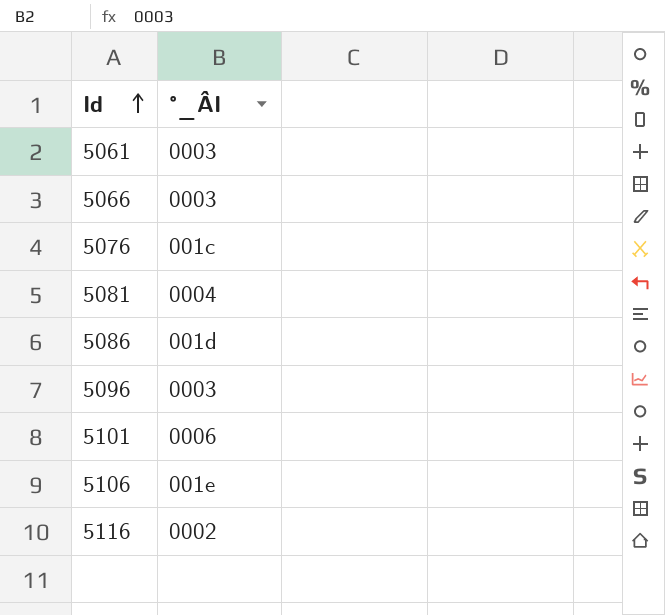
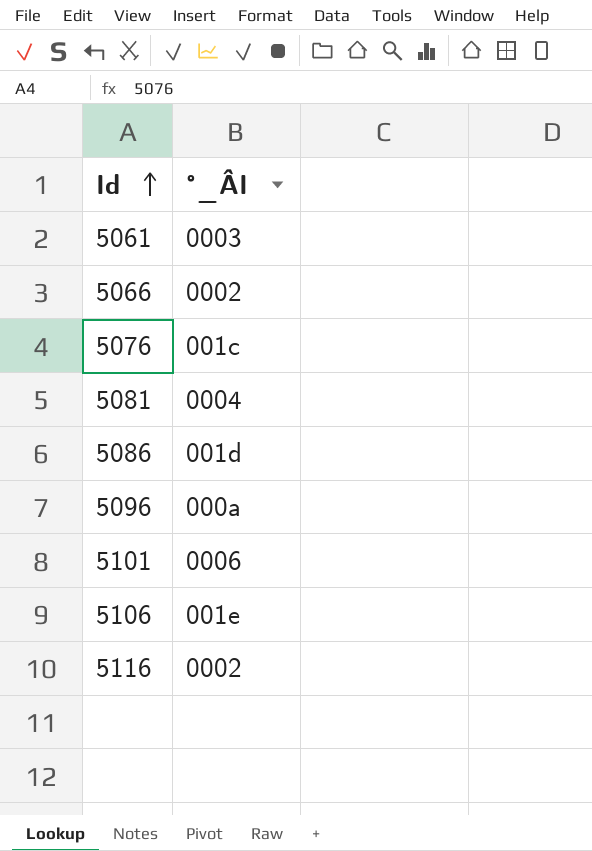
5066 | °_ÂI: 0003 -> 0002
5096 | °_ÂI: 0003 -> 000a

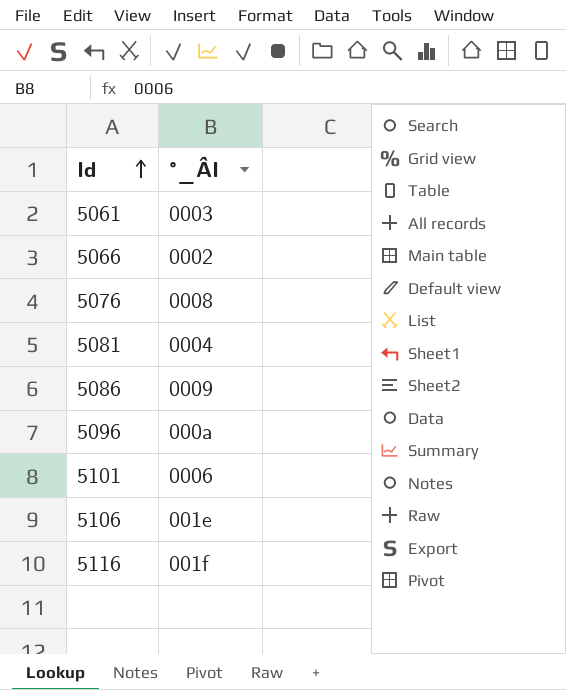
5076 | °_ÂI: 001c -> 0008
5086 | °_ÂI: 001d -> 0009
5116 | °_ÂI: 0002 -> 001f

